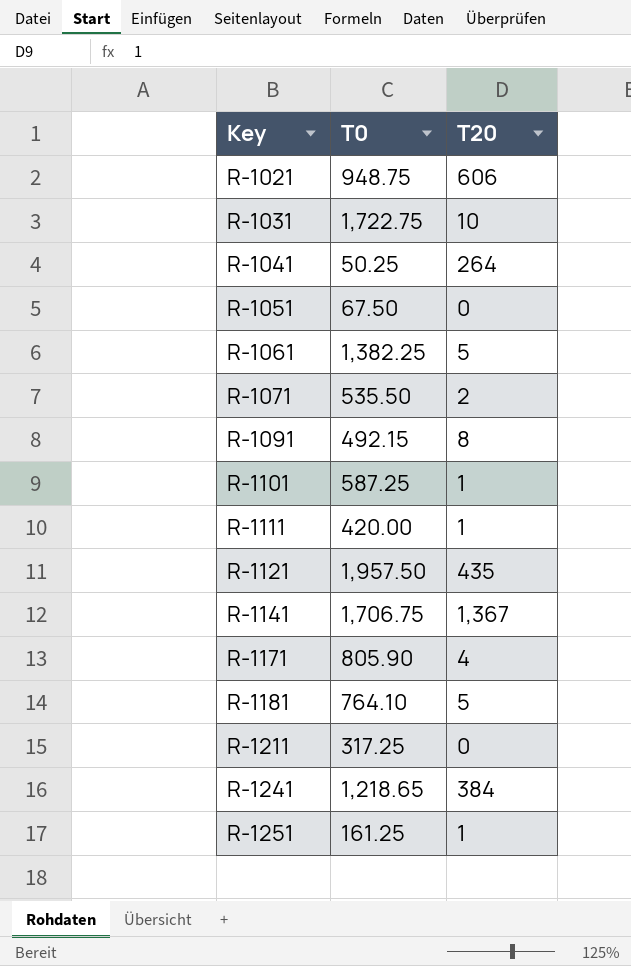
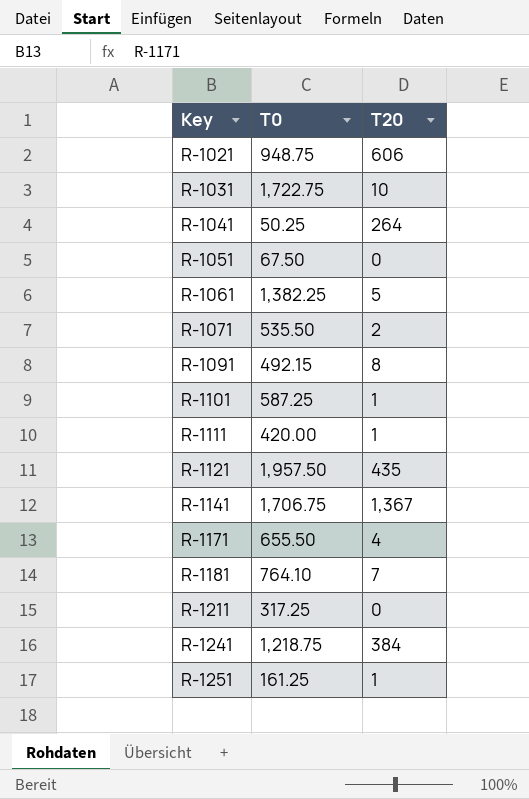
R-1171 | T0: 805.90 -> 655.50
R-1181 | T20: 5 -> 7
R-1241 | T0: 1,218.65 -> 1,218.75

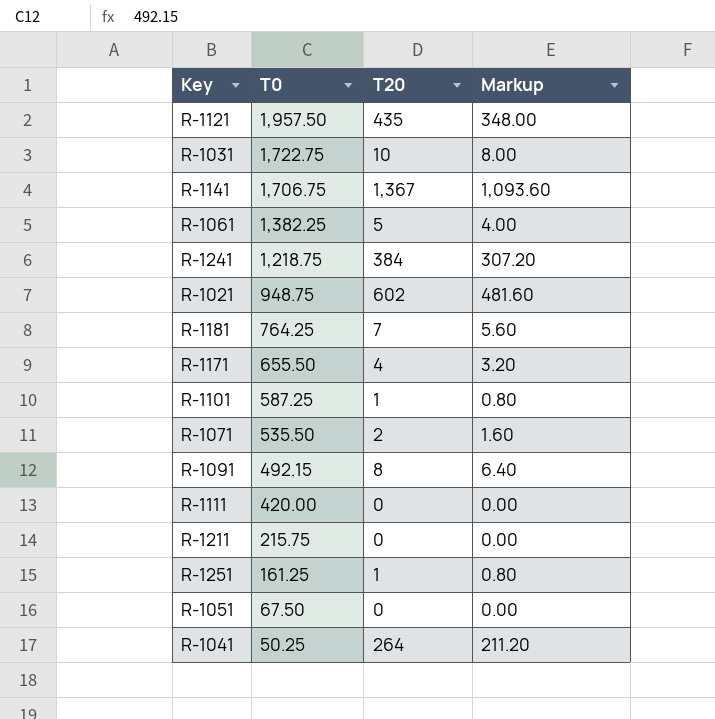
row order: Key ascending -> T0 descending
column Markup | formula: none -> [T20] * 0.8
R-1021 | T20: 606 -> 602
R-1181 | T0: 764.10 -> 764.25
R-1111 | T20: 1 -> 0
R-1211 | T0: 317.25 -> 215.75

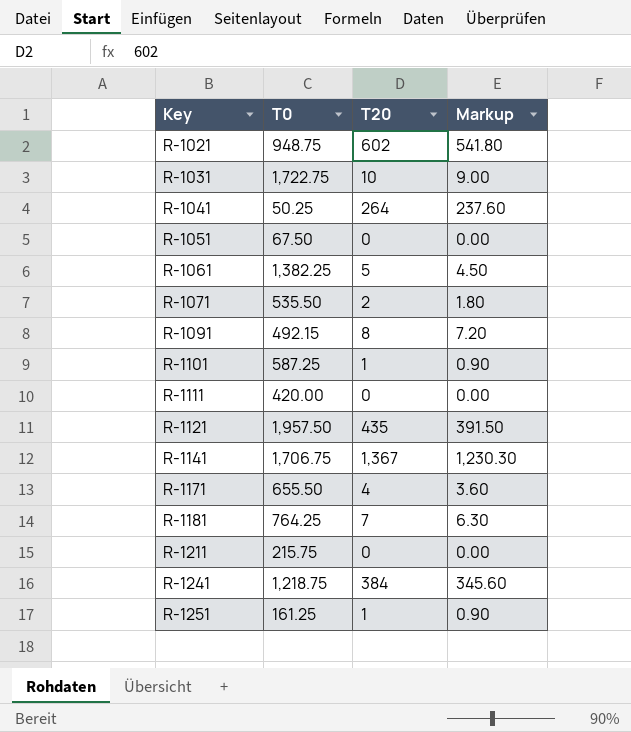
row order: T0 descending -> Key ascending
column Markup | formula: [T20] * 0.8 -> [T20] * 0.9

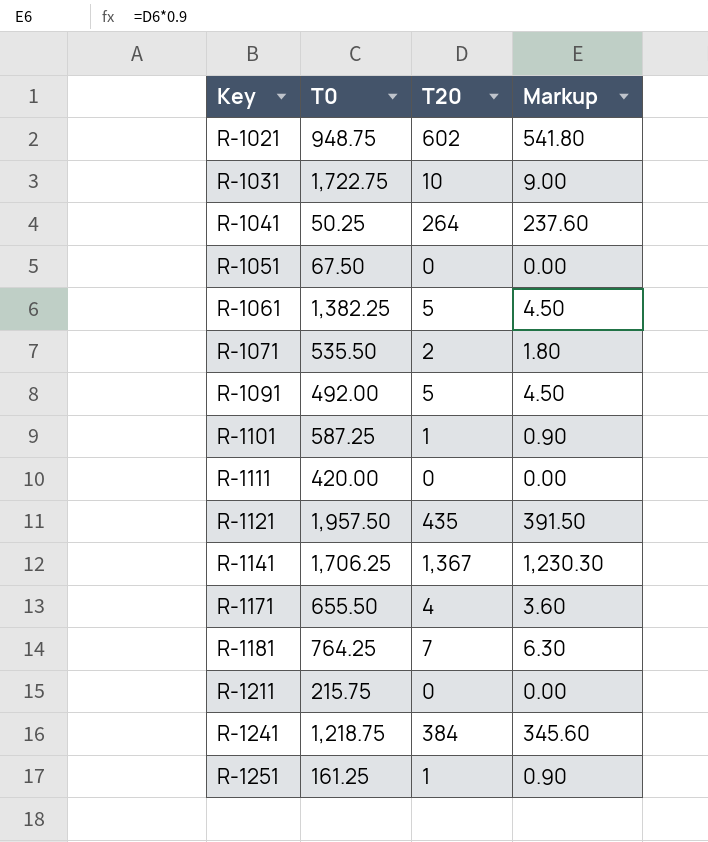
R-1091 | T0: 492.15 -> 492.00
R-1091 | T20: 8 -> 5
R-1091 | Markup: 7.20 -> 4.50
R-1141 | T0: 1,706.75 -> 1,706.25

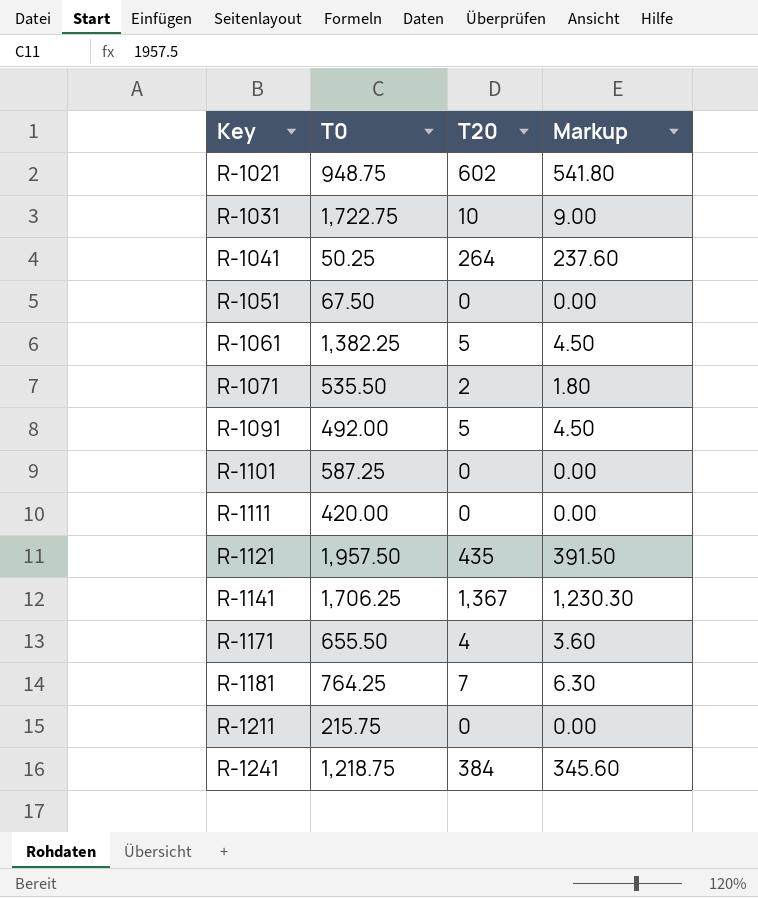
row R-1251: 161.25 | 1 | 0.90 -> none
R-1101 | T20: 1 -> 0
R-1101 | Markup: 0.90 -> 0.00

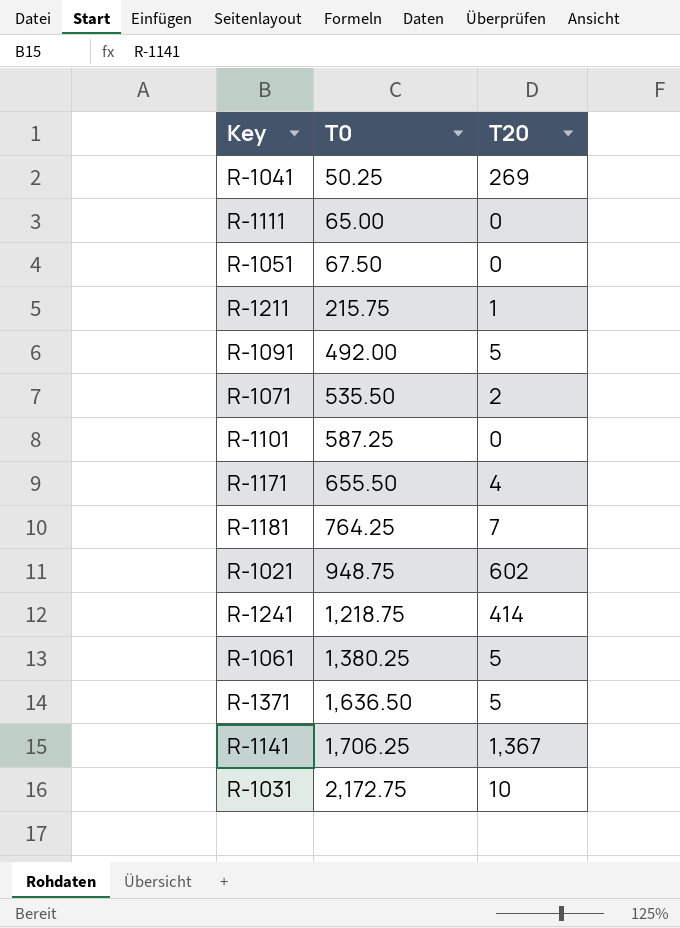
row order: Key ascending -> T0 ascending
column Markup | formula: [T20] * 0.9 -> none
row R-1121: 1,957.50 | 435 | 391.50 -> none
R-1041 | T20: 264 -> 269
R-1111 | T0: 420.00 -> 65.00
R-1211 | T20: 0 -> 1
R-1241 | T20: 384 -> 414
R-1061 | T0: 1,382.25 -> 1,380.25
row R-1371: none -> 1,636.50 | 5
R-1031 | T0: 1,722.75 -> 2,172.75

